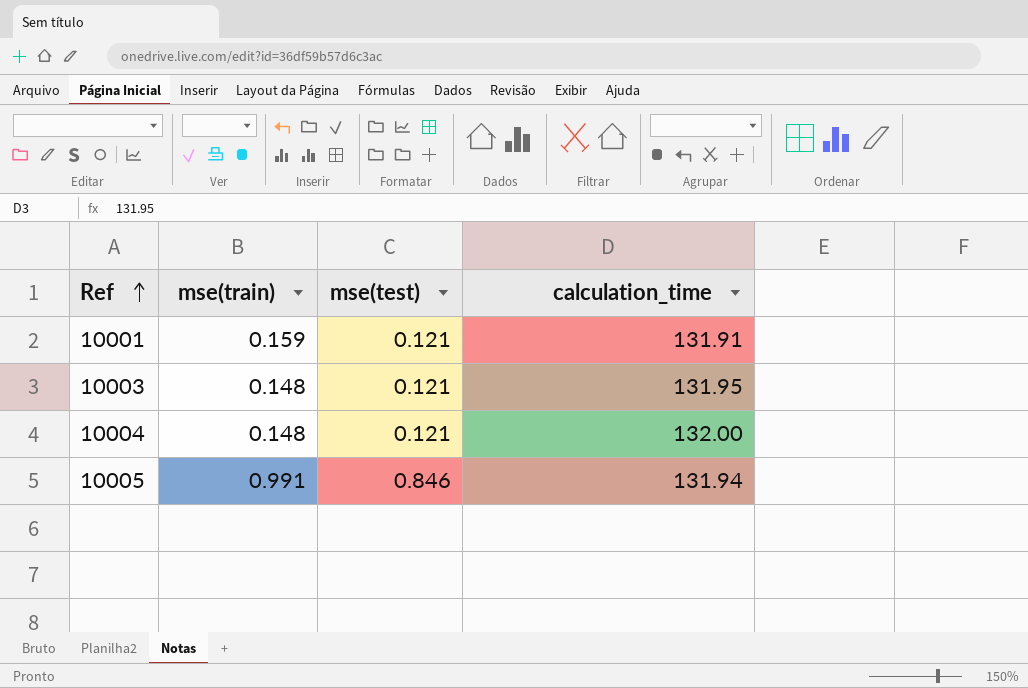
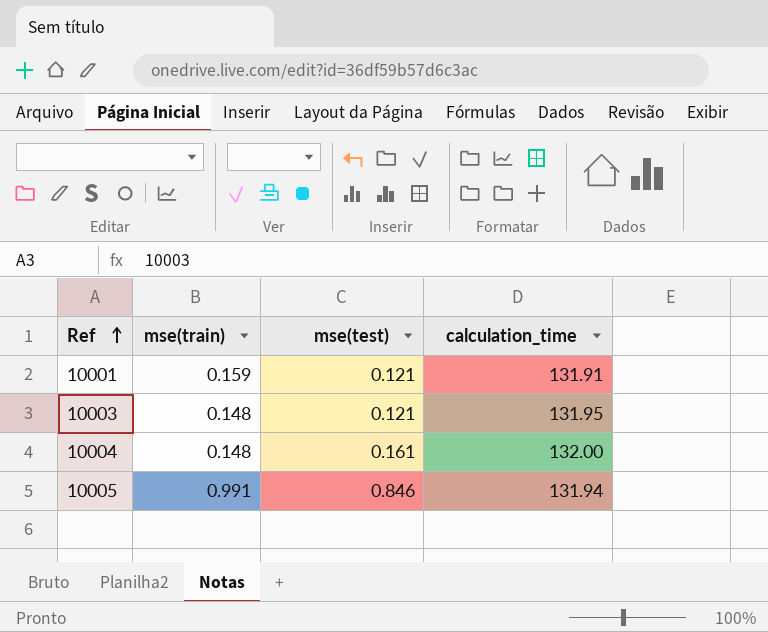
10004 | mse(test): 0.121 -> 0.161

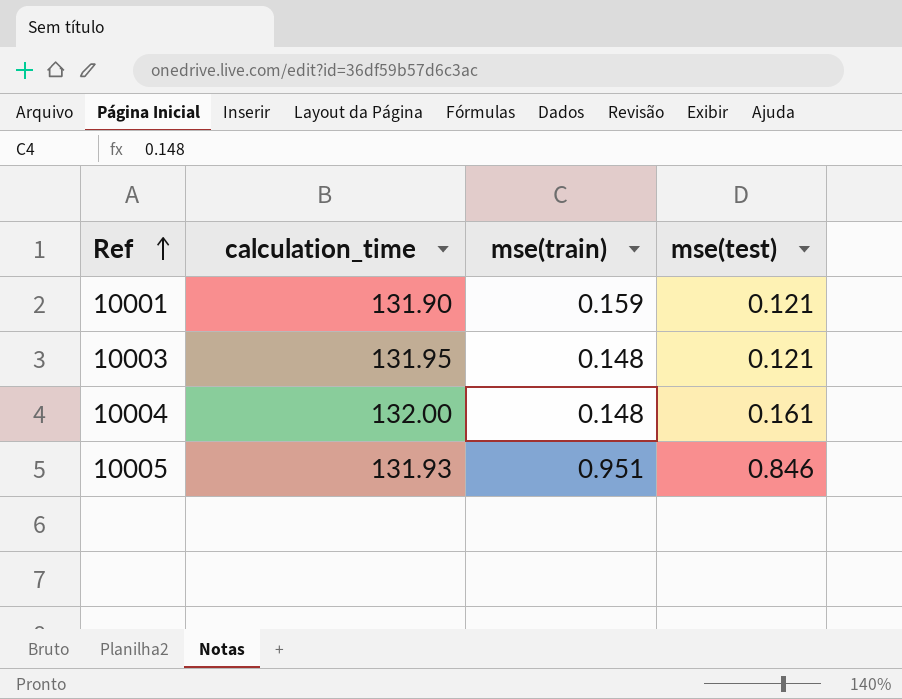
column calculation_time | position: 4 -> 2
10001 | calculation_time: 131.91 -> 131.90
10005 | calculation_time: 131.94 -> 131.93
10005 | mse(train): 0.991 -> 0.951

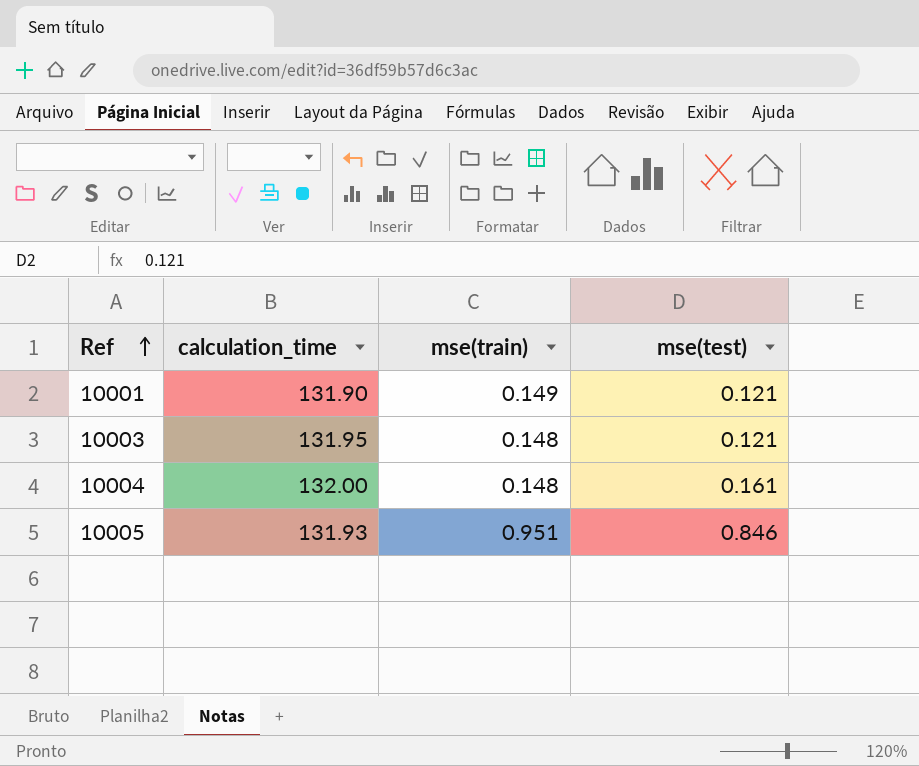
10001 | mse(train): 0.159 -> 0.149

